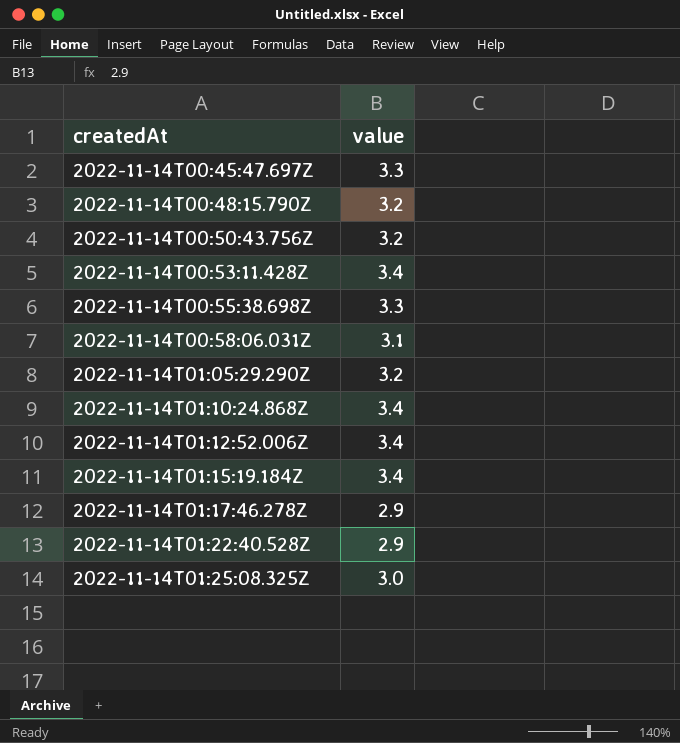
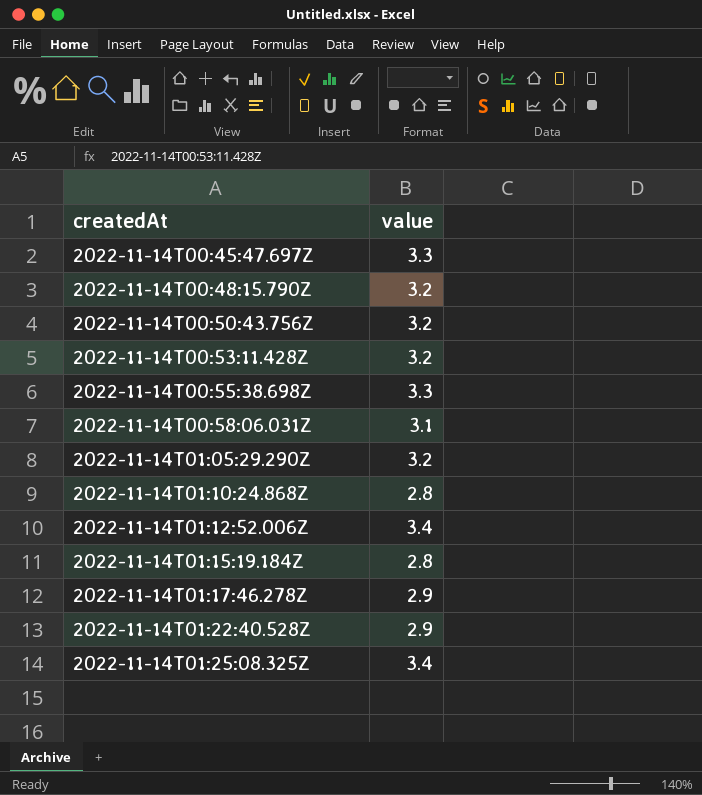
2022-11-14T00:53:11.428Z | value: 3.4 -> 3.2
2022-11-14T01:10:24.868Z | value: 3.4 -> 2.8
2022-11-14T01:15:19.184Z | value: 3.4 -> 2.8
2022-11-14T01:25:08.325Z | value: 3.0 -> 3.4

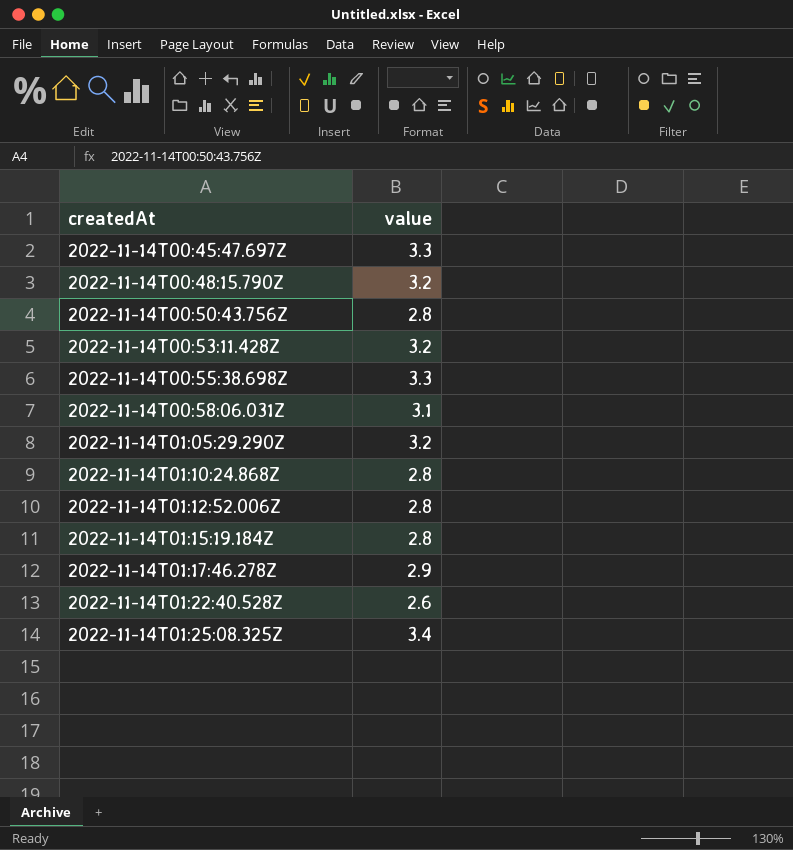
2022-11-14T00:50:43.756Z | value: 3.2 -> 2.8
2022-11-14T01:12:52.006Z | value: 3.4 -> 2.8
2022-11-14T01:22:40.528Z | value: 2.9 -> 2.6

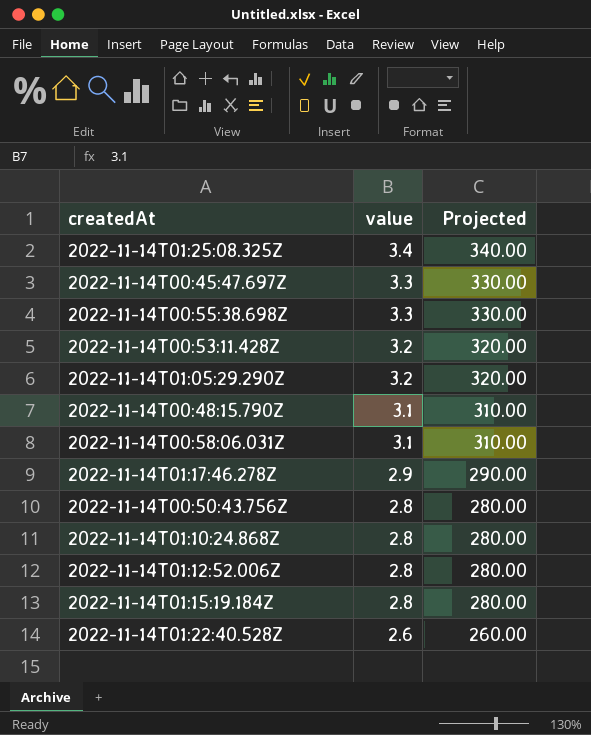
row order: createdAt ascending -> value descending
column Projected | formula: none -> [value] * 100
2022-11-14T00:48:15.790Z | value: 3.2 -> 3.1

